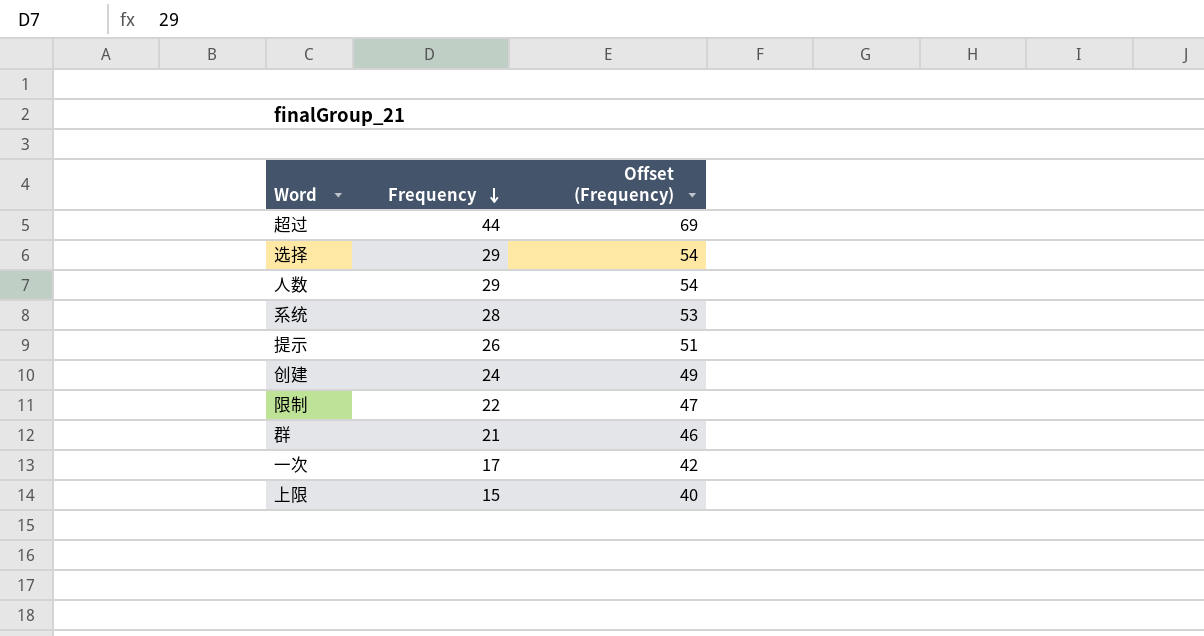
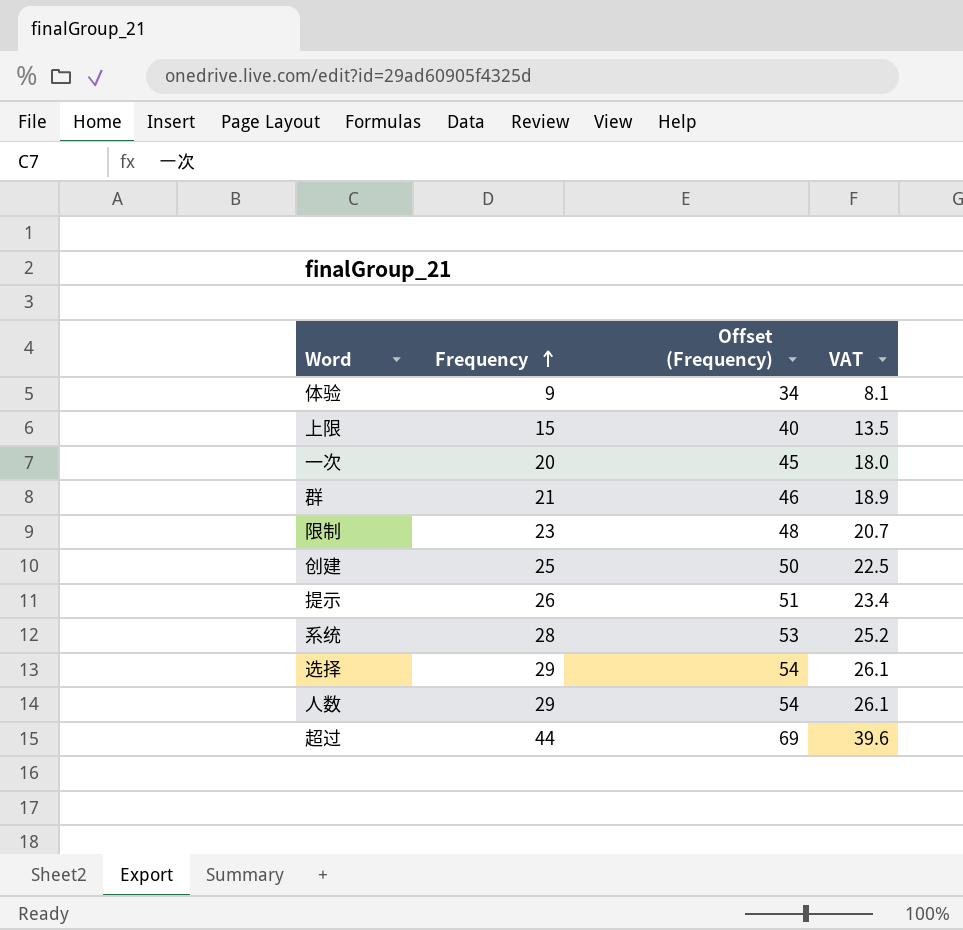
row order: Frequency descending -> Frequency ascending
column VAT | formula: none -> [Frequency] * 0.9
row 体验: none -> 9 | 34 | 8.1
一次 | Frequency: 17 -> 20
一次 | Offset (Frequency): 42 -> 45
限制 | Frequency: 22 -> 23
限制 | Offset (Frequency): 47 -> 48
创建 | Frequency: 24 -> 25
创建 | Offset (Frequency): 49 -> 50

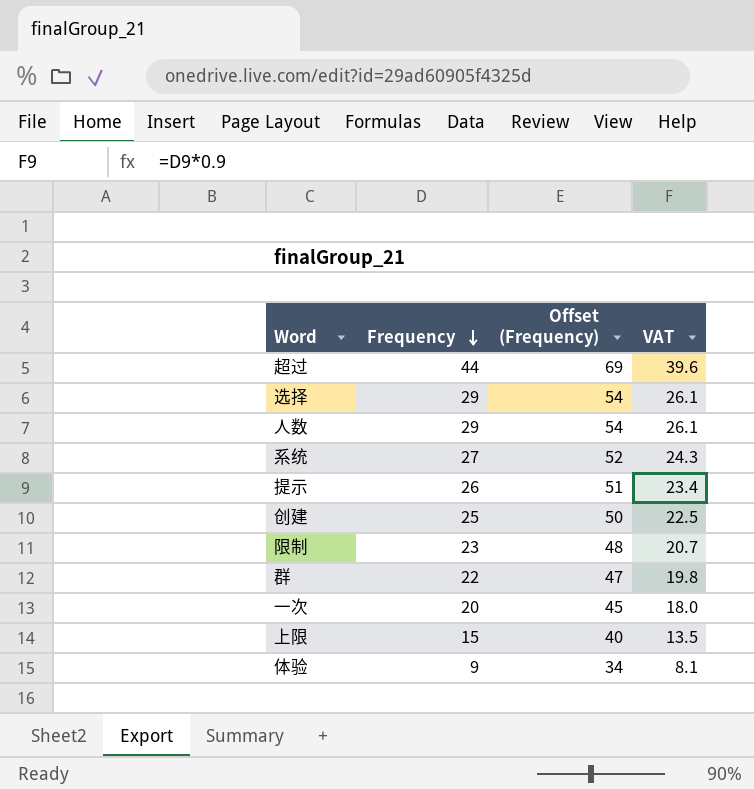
row order: Frequency ascending -> Frequency descending
系统 | Frequency: 28 -> 27
系统 | Offset (Frequency): 53 -> 52
系统 | VAT: 25.2 -> 24.3
群 | Frequency: 21 -> 22
群 | Offset (Frequency): 46 -> 47
群 | VAT: 18.9 -> 19.8

